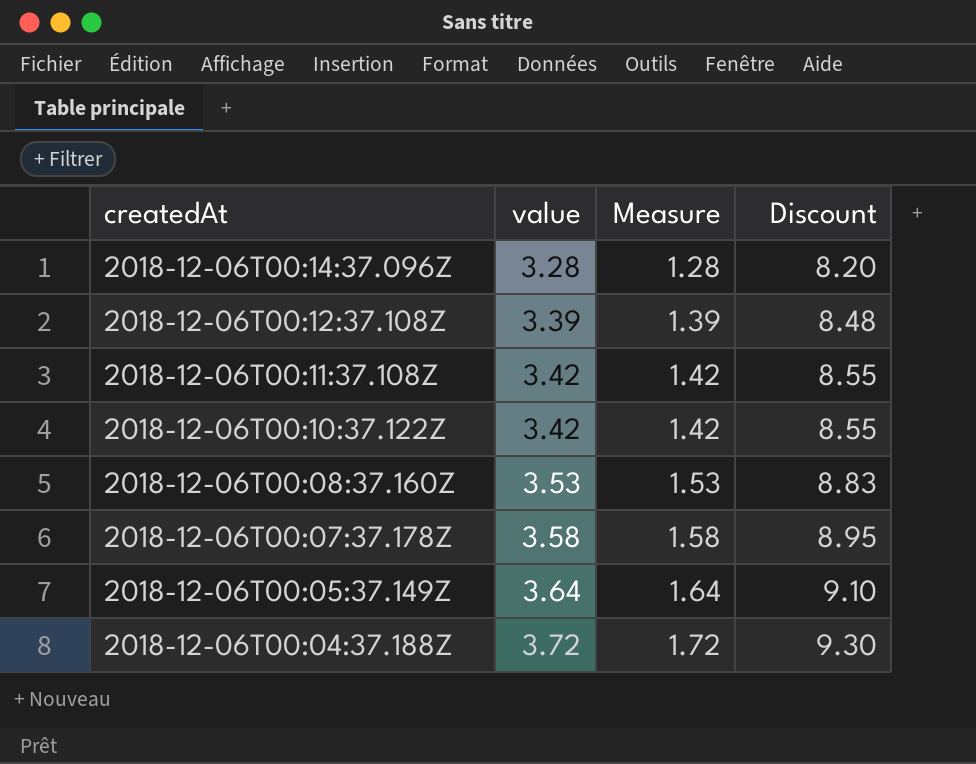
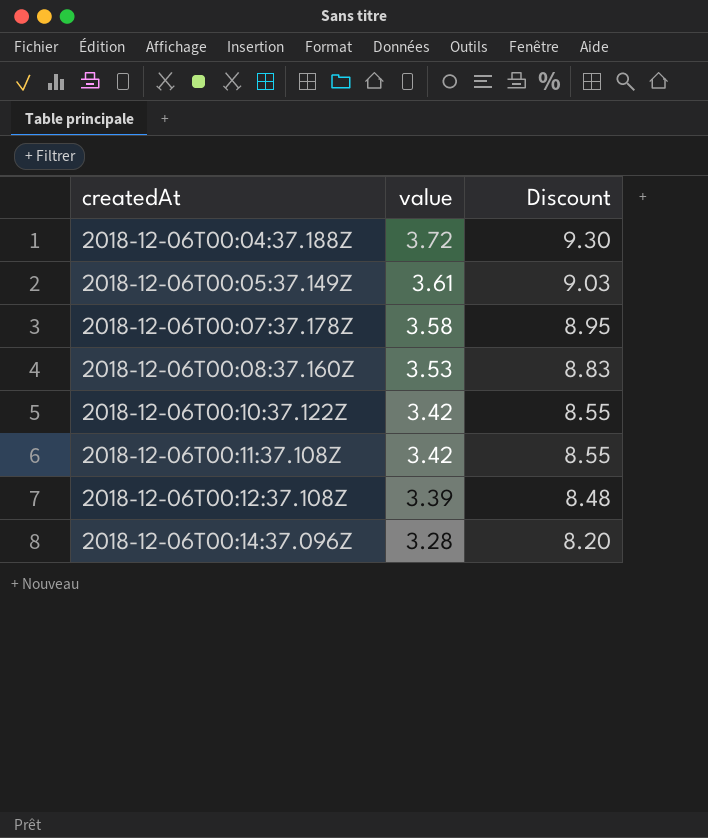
row order: createdAt descending -> createdAt ascending
column Measure | formula: [value] - 2 -> none
2018-12-06T00:05:37.149Z | value: 3.64 -> 3.61
2018-12-06T00:05:37.149Z | Discount: 9.10 -> 9.03

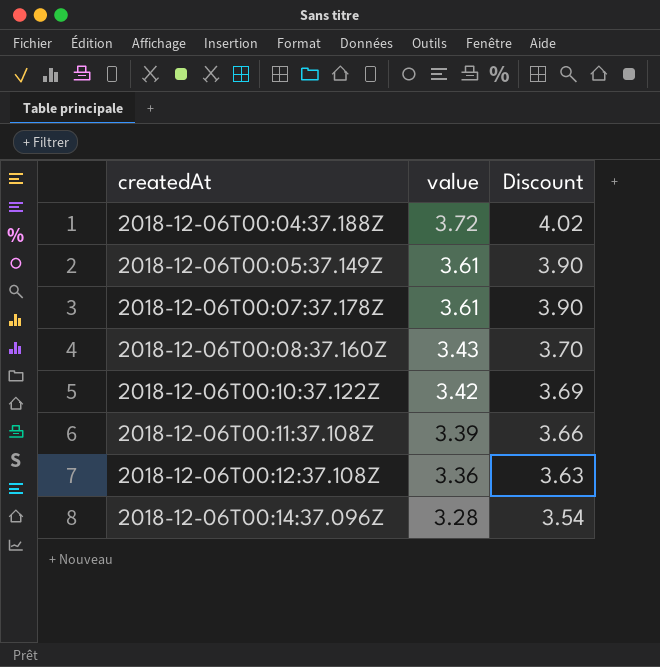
column Discount | formula: [value] * 2.5 -> [value] * 1.08
2018-12-06T00:07:37.178Z | value: 3.58 -> 3.61
2018-12-06T00:08:37.160Z | value: 3.53 -> 3.43
2018-12-06T00:11:37.108Z | value: 3.42 -> 3.39
2018-12-06T00:12:37.108Z | value: 3.39 -> 3.36

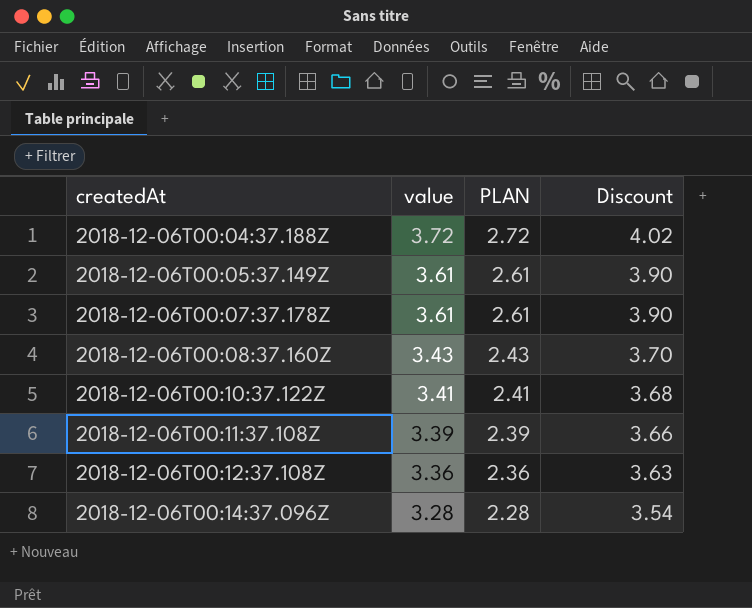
column PLAN | formula: none -> [value] - 1
2018-12-06T00:10:37.122Z | value: 3.42 -> 3.41
2018-12-06T00:10:37.122Z | Discount: 3.69 -> 3.68

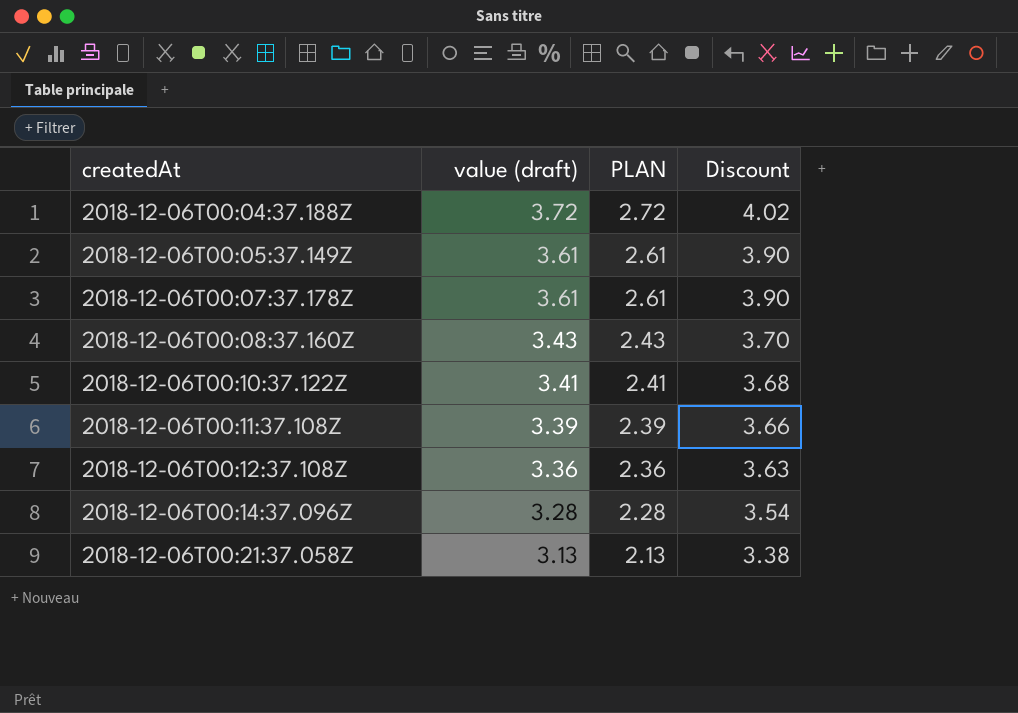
column name: value -> value (draft)
row 2018-12-06T00:21:37.058Z: none -> 3.13 | 2.13 | 3.38

